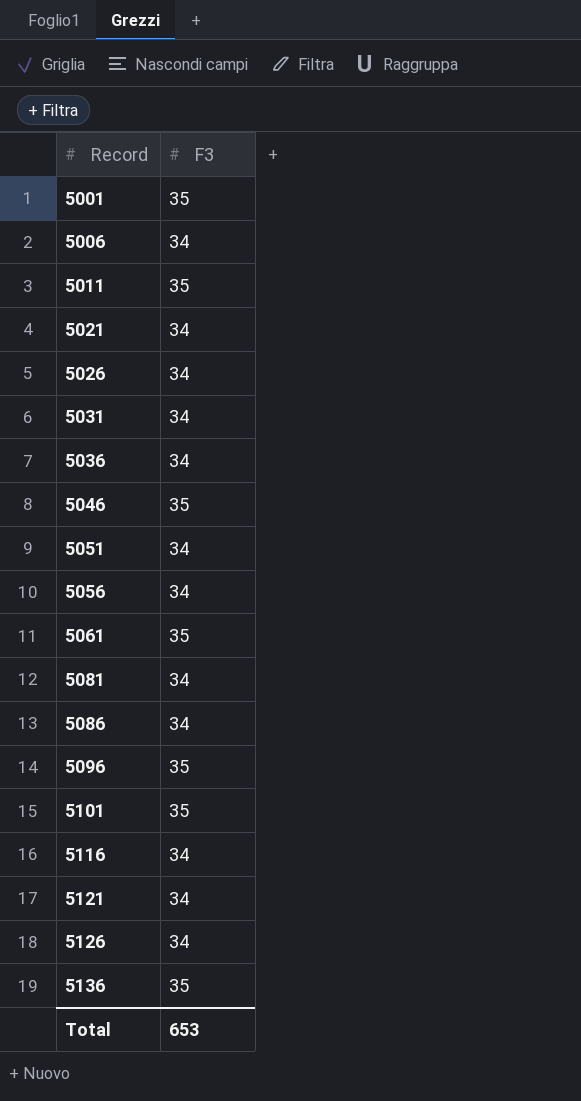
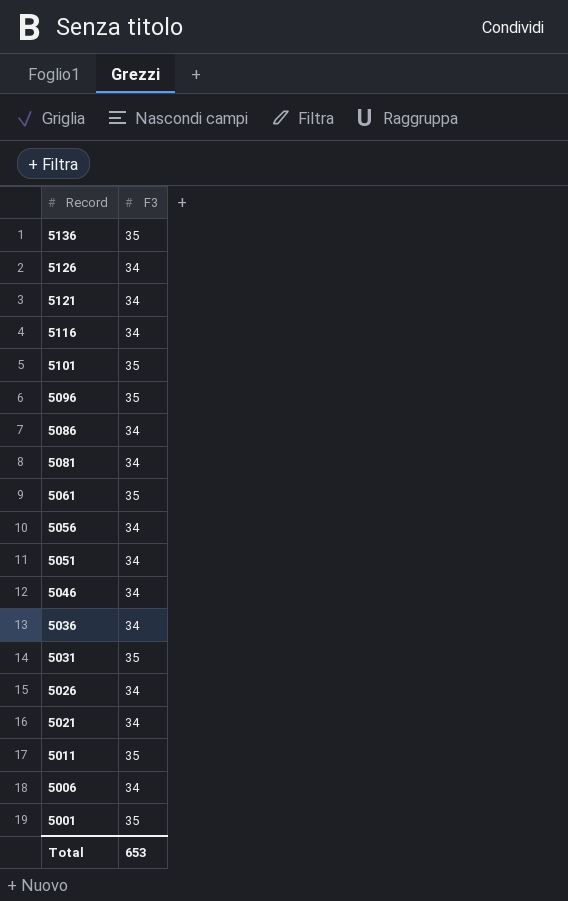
row order: Record ascending -> Record descending
5046 | F3: 35 -> 34
5031 | F3: 34 -> 35

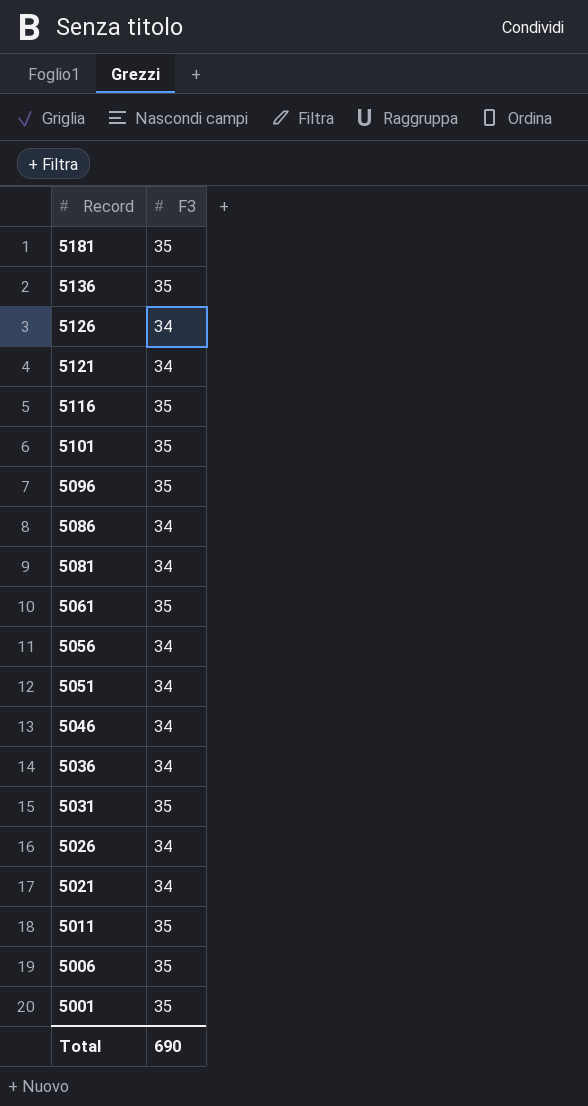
row 5181: none -> 35
5116 | F3: 34 -> 35
5006 | F3: 34 -> 35
Total | F3: 653 -> 690

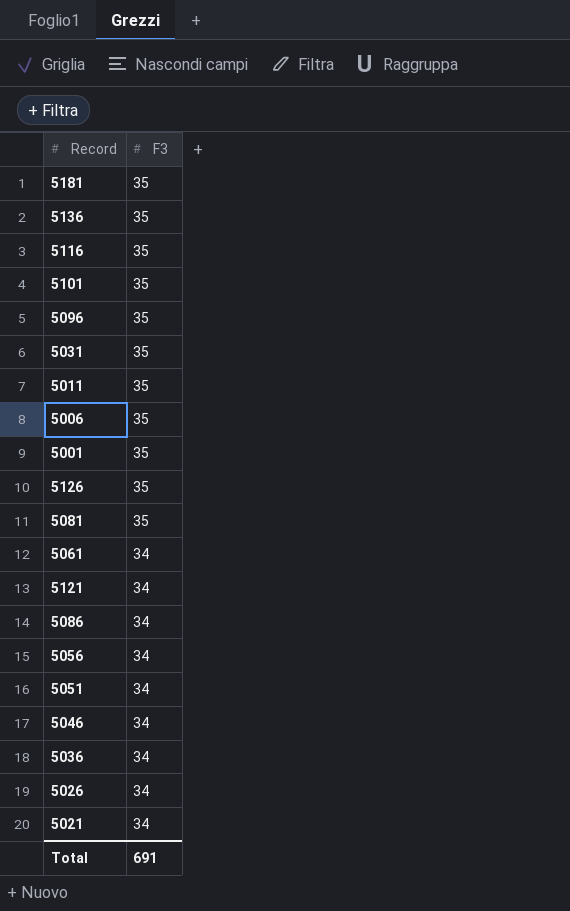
row order: Record descending -> F3 descending
5126 | F3: 34 -> 35
5081 | F3: 34 -> 35
5061 | F3: 35 -> 34
Total | F3: 690 -> 691

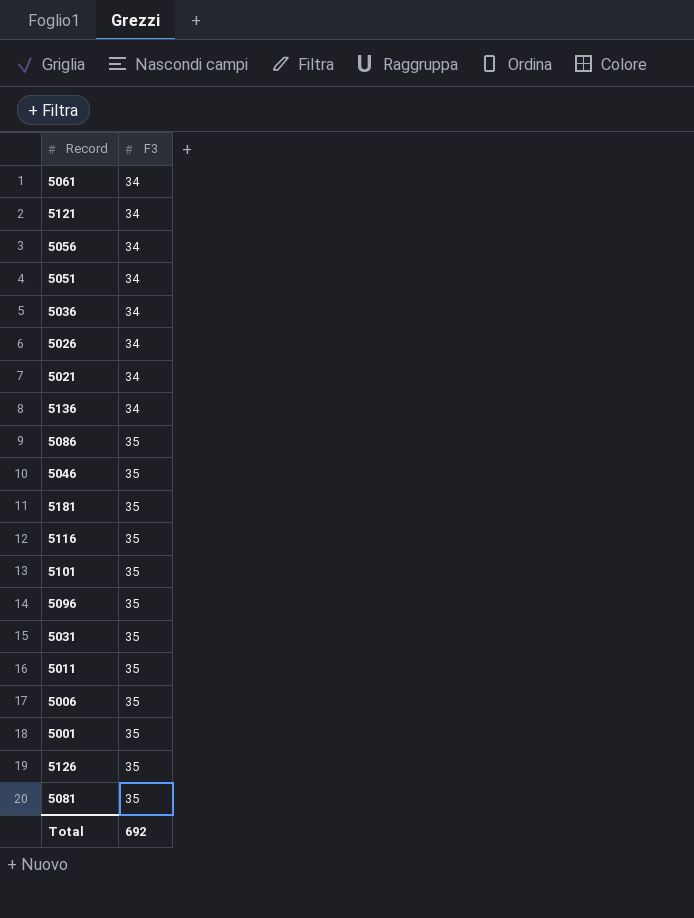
row order: F3 descending -> F3 ascending
5136 | F3: 35 -> 34
5086 | F3: 34 -> 35
5046 | F3: 34 -> 35
Total | F3: 691 -> 692

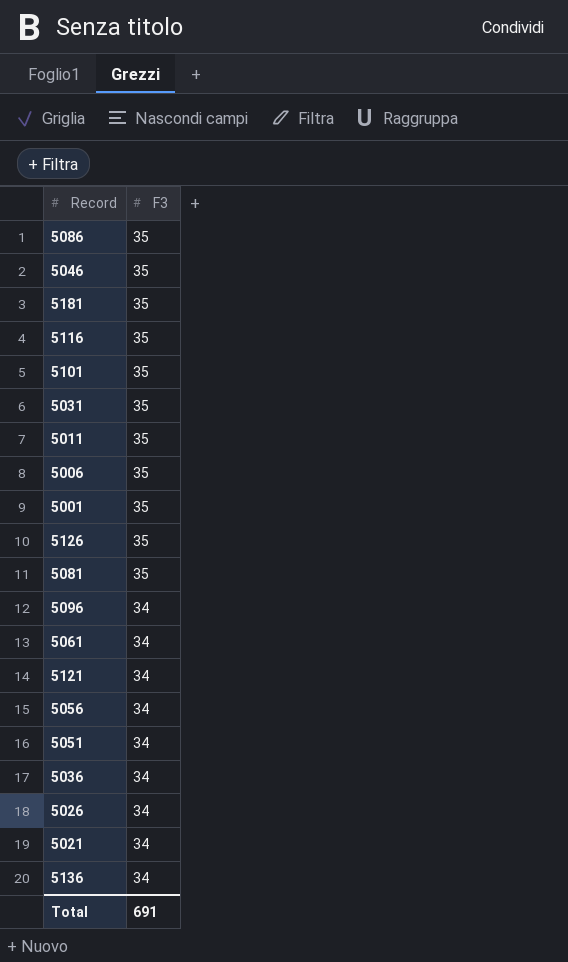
row order: F3 ascending -> F3 descending
5096 | F3: 35 -> 34
Total | F3: 692 -> 691

